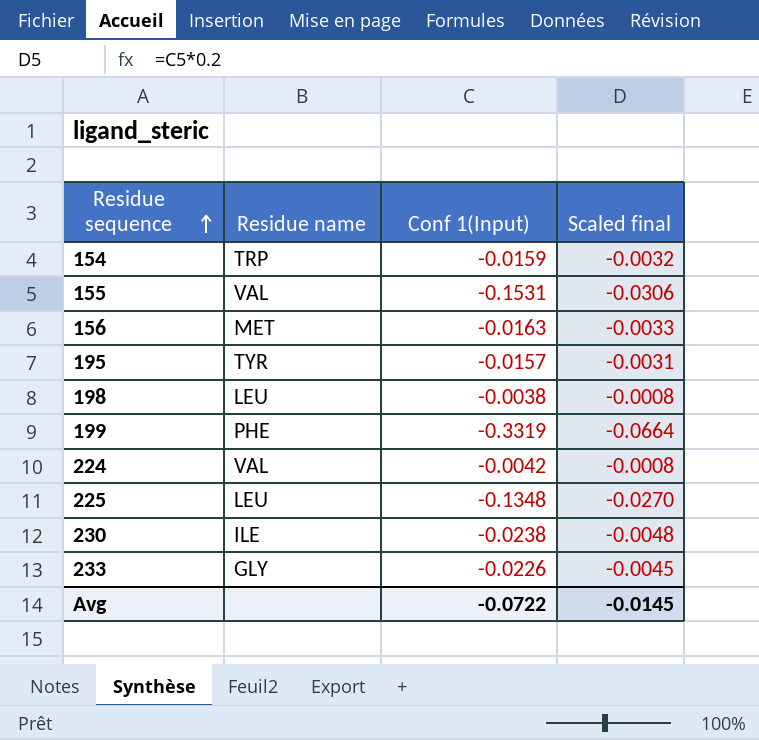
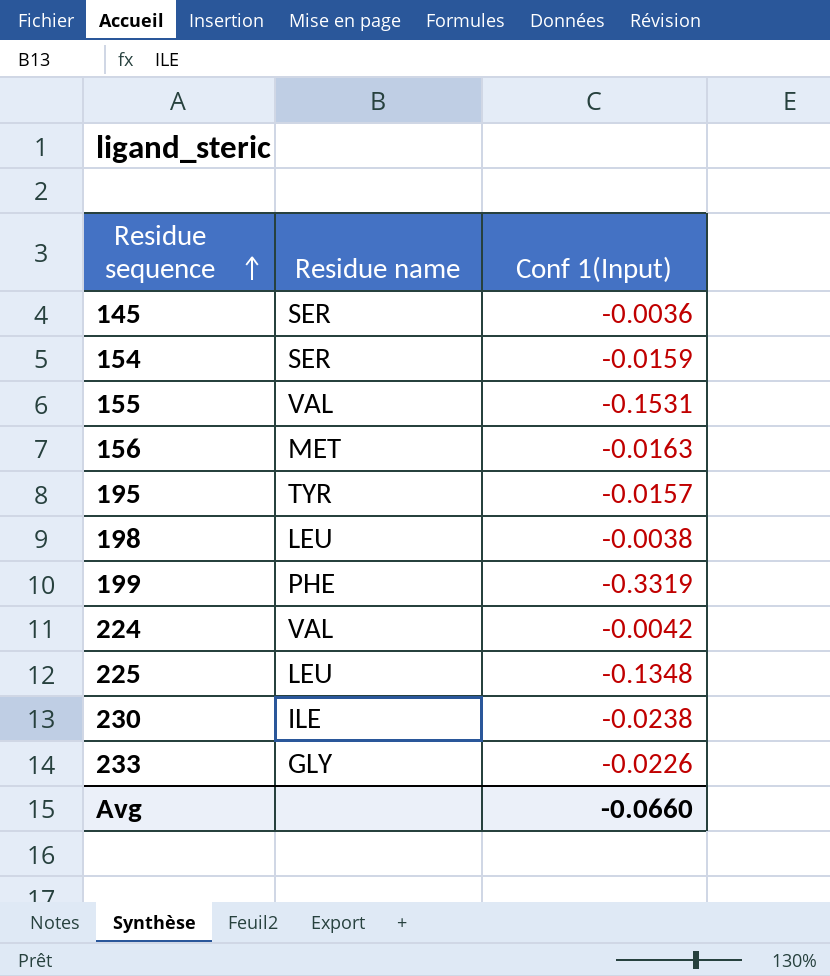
column Scaled final | formula: [Conf 1(Input)] * 0.2 -> none
row 145: none -> SER | -0.0036
154 | Residue name: TRP -> SER
Avg | Conf 1(Input): -0.0722 -> -0.0660

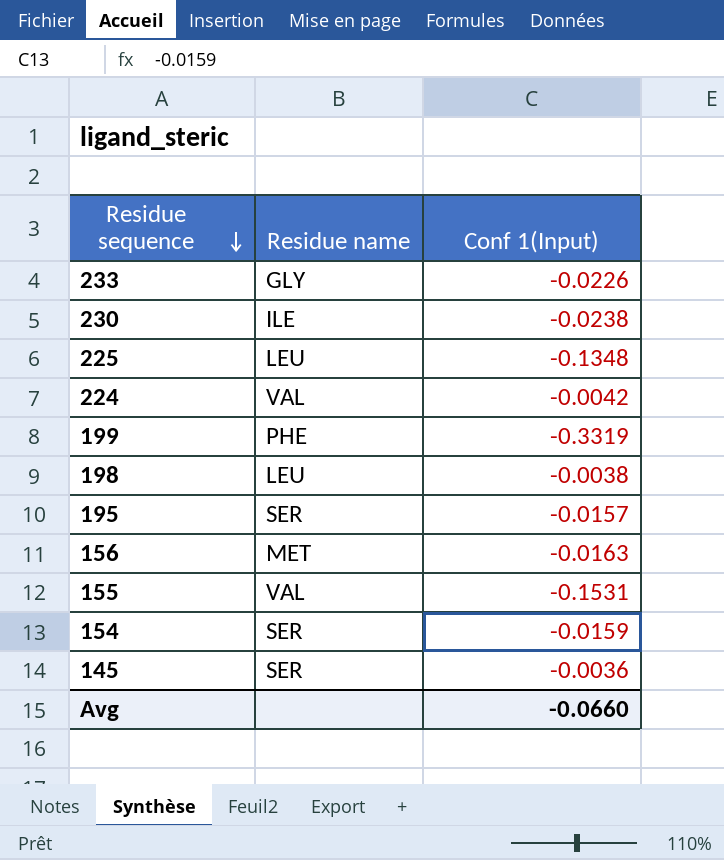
row order: Residue sequence ascending -> Residue sequence descending
195 | Residue name: TYR -> SER

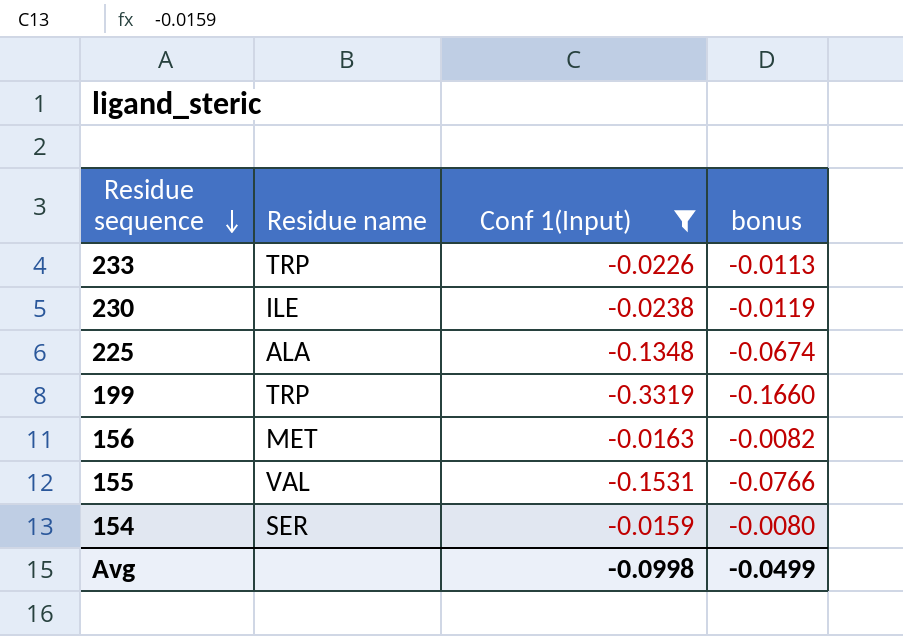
filter: none -> Conf 1(Input) <= -0.0159
column bonus | formula: none -> [Conf 1(Input)] * 0.5
233 | Residue name: GLY -> TRP
225 | Residue name: LEU -> ALA
199 | Residue name: PHE -> TRP
Avg | Conf 1(Input): -0.0660 -> -0.0998

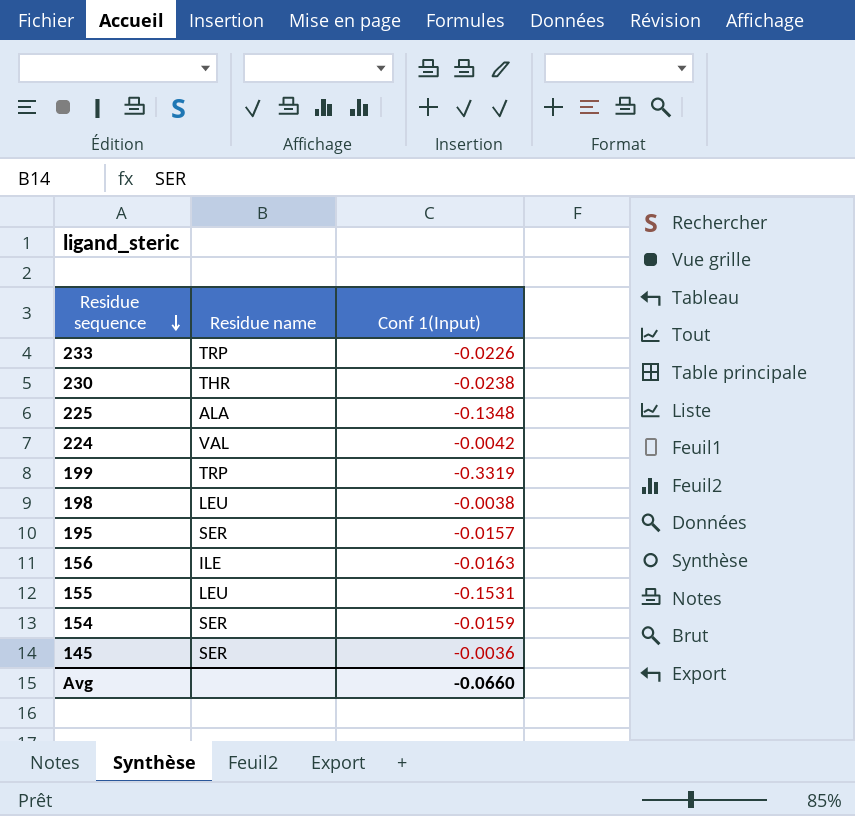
filter: Conf 1(Input) <= -0.0159 -> none
column bonus | formula: [Conf 1(Input)] * 0.5 -> none
230 | Residue name: ILE -> THR
156 | Residue name: MET -> ILE
155 | Residue name: VAL -> LEU
Avg | Conf 1(Input): -0.0998 -> -0.0660

